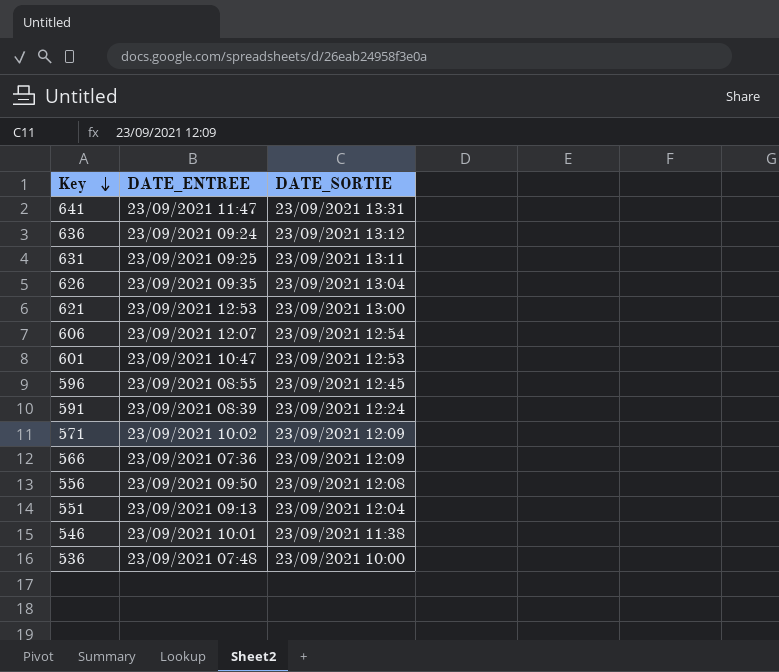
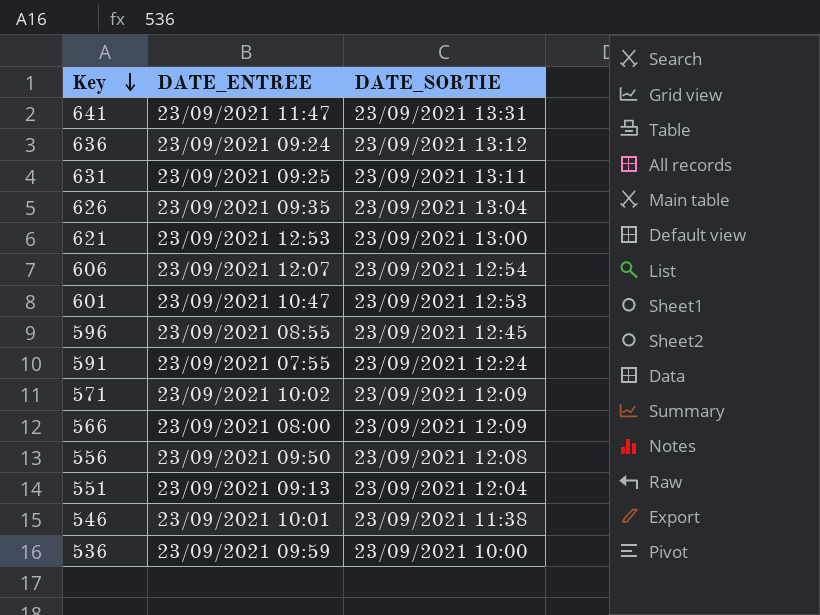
591 | DATE_ENTREE: 23/09/2021 08:39 -> 23/09/2021 07:55
566 | DATE_ENTREE: 23/09/2021 07:36 -> 23/09/2021 08:00
536 | DATE_ENTREE: 23/09/2021 07:48 -> 23/09/2021 09:59

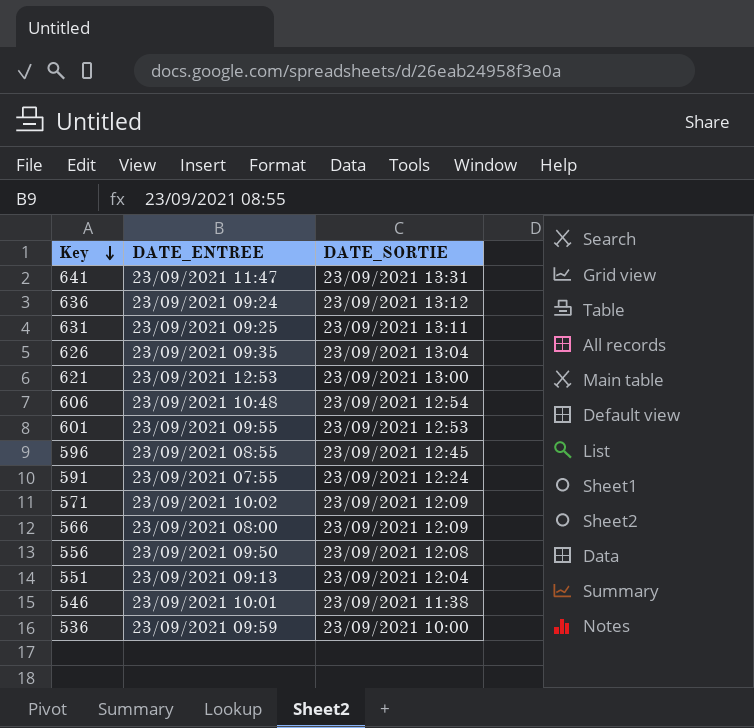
606 | DATE_ENTREE: 23/09/2021 12:07 -> 23/09/2021 10:48
601 | DATE_ENTREE: 23/09/2021 10:47 -> 23/09/2021 09:55

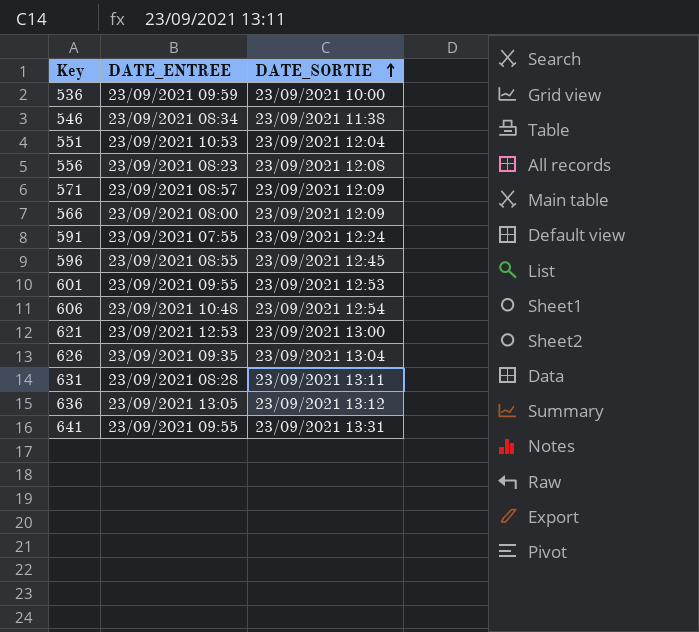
row order: Key descending -> DATE_SORTIE ascending
546 | DATE_ENTREE: 23/09/2021 10:01 -> 23/09/2021 08:34
551 | DATE_ENTREE: 23/09/2021 09:13 -> 23/09/2021 10:53
556 | DATE_ENTREE: 23/09/2021 09:50 -> 23/09/2021 08:23
571 | DATE_ENTREE: 23/09/2021 10:02 -> 23/09/2021 08:57
631 | DATE_ENTREE: 23/09/2021 09:25 -> 23/09/2021 08:28
636 | DATE_ENTREE: 23/09/2021 09:24 -> 23/09/2021 13:05
641 | DATE_ENTREE: 23/09/2021 11:47 -> 23/09/2021 09:55

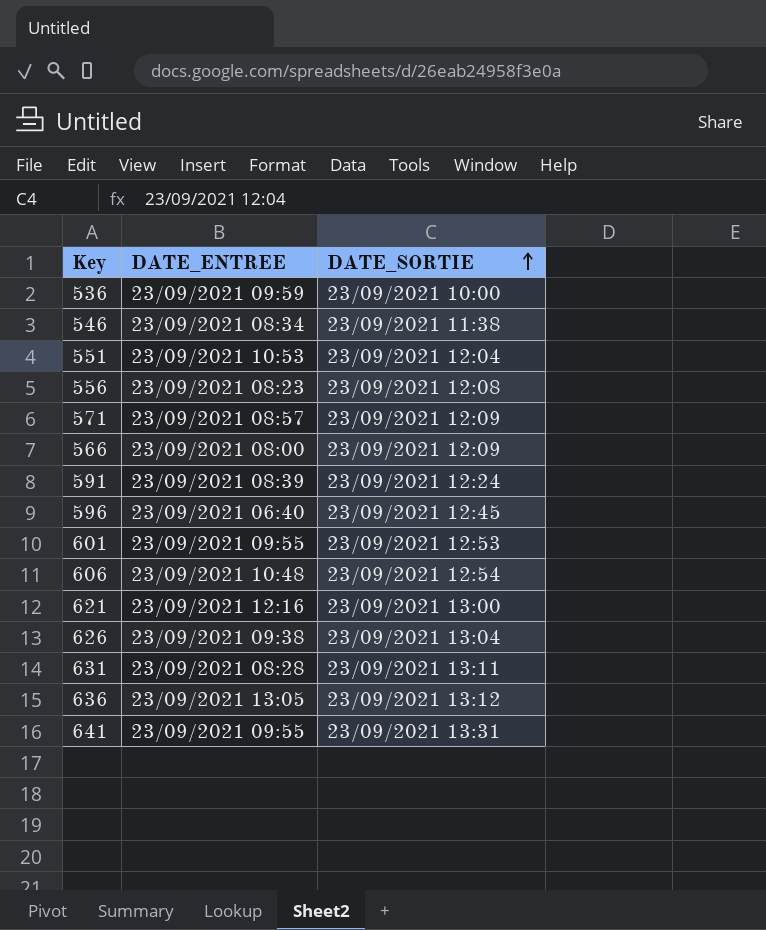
591 | DATE_ENTREE: 23/09/2021 07:55 -> 23/09/2021 08:39
596 | DATE_ENTREE: 23/09/2021 08:55 -> 23/09/2021 06:40
621 | DATE_ENTREE: 23/09/2021 12:53 -> 23/09/2021 12:16
626 | DATE_ENTREE: 23/09/2021 09:35 -> 23/09/2021 09:38

